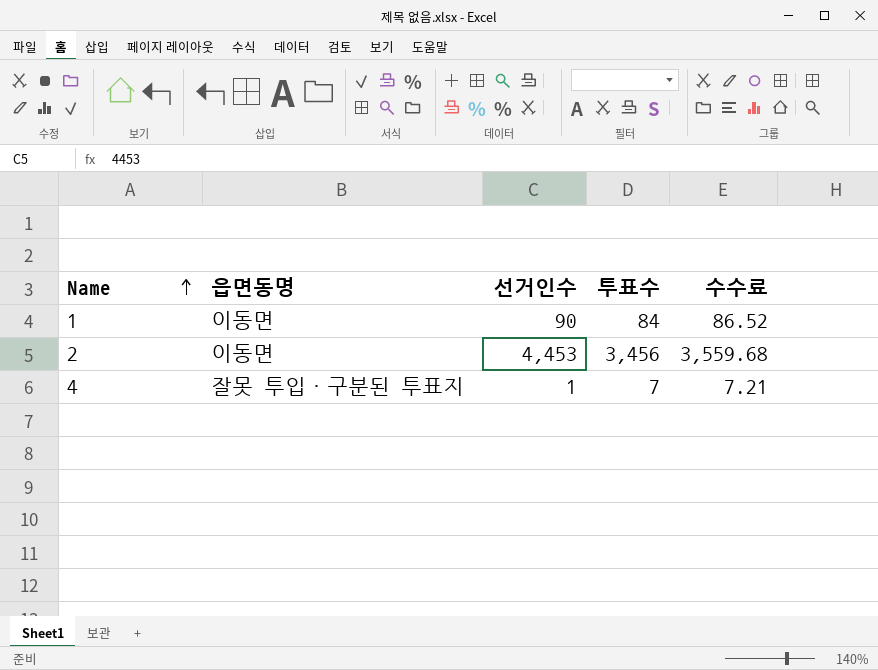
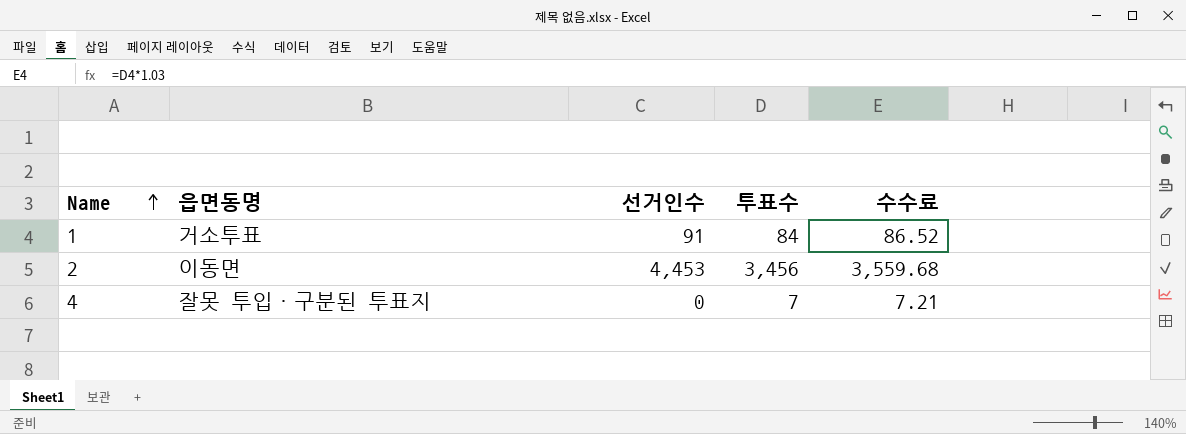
1 | 읍면동명: 이동면 -> 거소투표
1 | 선거인수: 90 -> 91
4 | 선거인수: 1 -> 0

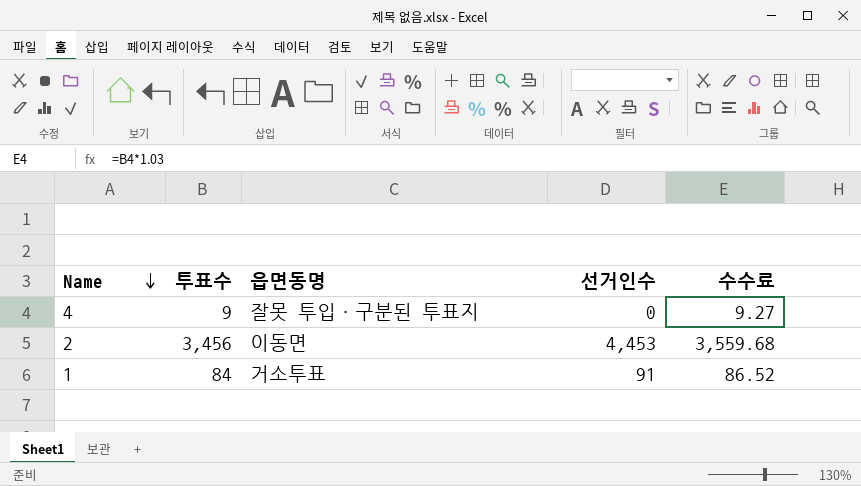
row order: Name ascending -> Name descending
column 투표수 | position: 4 -> 2
4 | 투표수: 7 -> 9
4 | 수수료: 7.21 -> 9.27

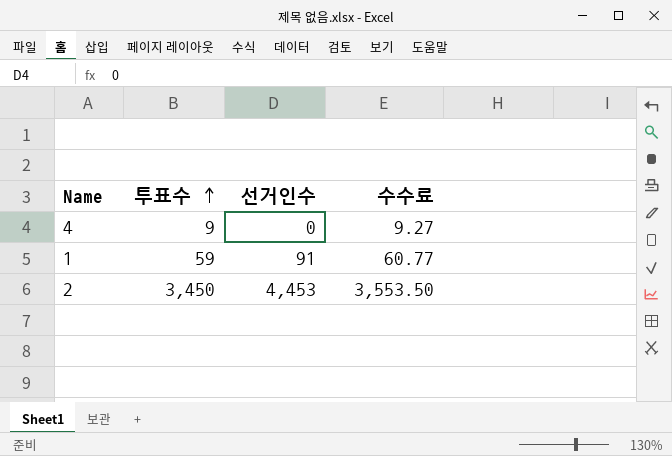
row order: Name descending -> 투표수 ascending
column 읍면동명 | position: 3 -> none
1 | 투표수: 84 -> 59
1 | 수수료: 86.52 -> 60.77
2 | 투표수: 3,456 -> 3,450
2 | 수수료: 3,559.68 -> 3,553.50

